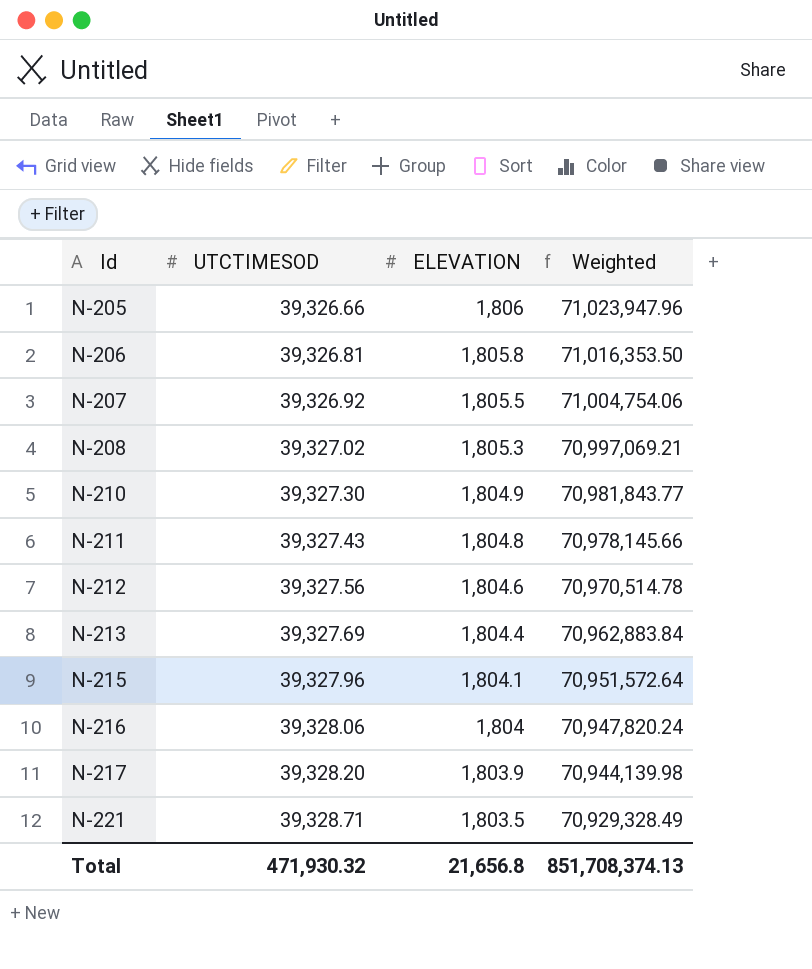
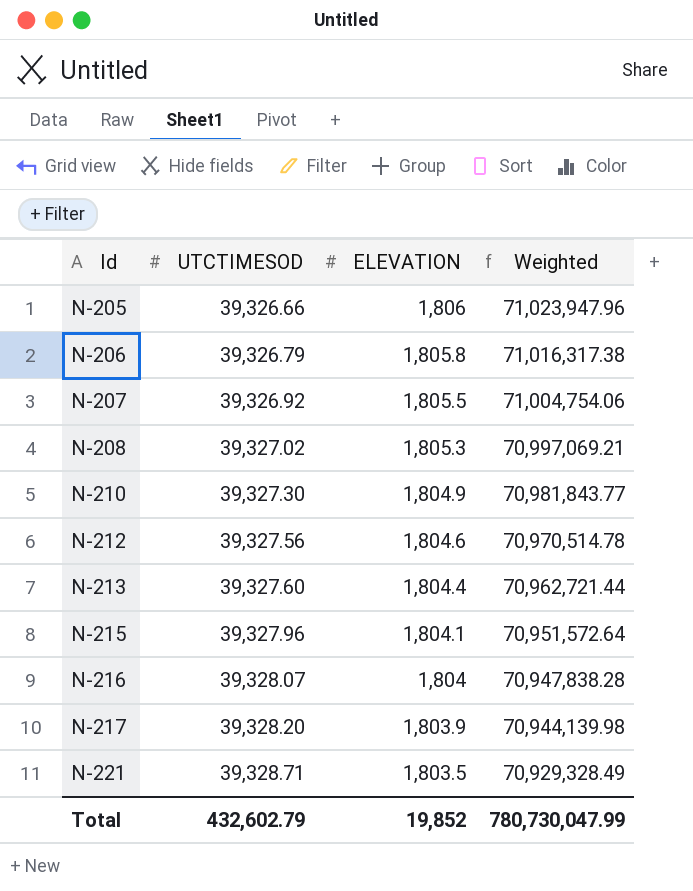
row N-211: 39,327.43 | 1,804.8 | 70,978,145.66 -> none
N-206 | UTCTIMESOD: 39,326.81 -> 39,326.79
N-206 | Weighted: 71,016,353.50 -> 71,016,317.38
N-213 | UTCTIMESOD: 39,327.69 -> 39,327.60
N-213 | Weighted: 70,962,883.84 -> 70,962,721.44
N-216 | UTCTIMESOD: 39,328.06 -> 39,328.07
N-216 | Weighted: 70,947,820.24 -> 70,947,838.28
Total | UTCTIMESOD: 471,930.32 -> 432,602.79
Total | ELEVATION: 21,656.8 -> 19,852
Total | Weighted: 851,708,374.13 -> 780,730,047.99

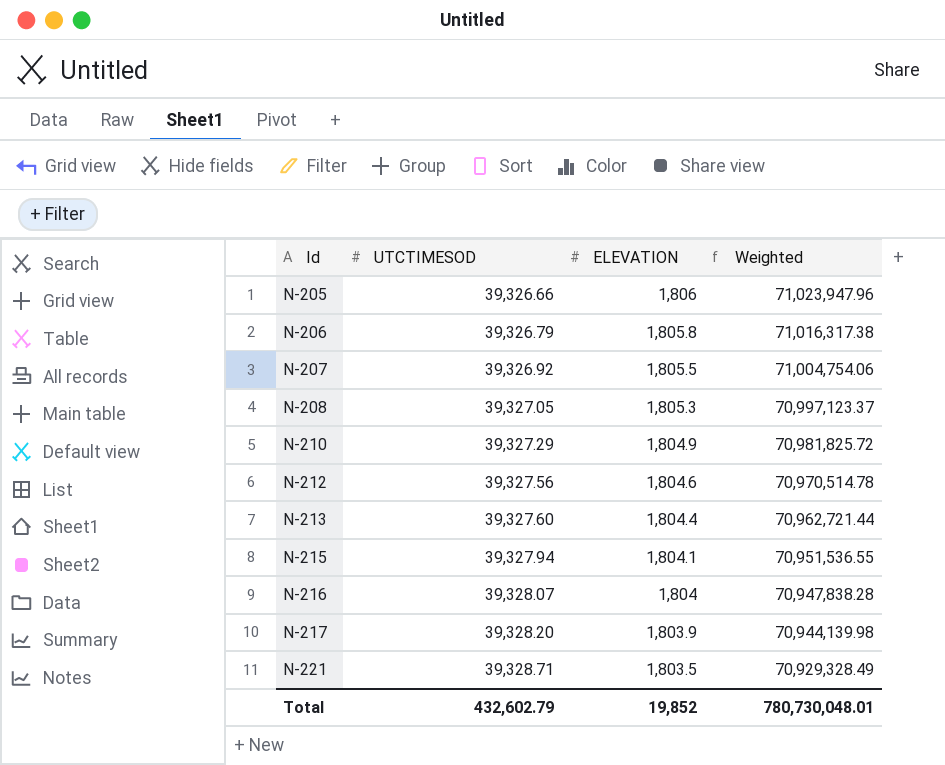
N-208 | UTCTIMESOD: 39,327.02 -> 39,327.05
N-208 | Weighted: 70,997,069.21 -> 70,997,123.37
N-210 | UTCTIMESOD: 39,327.30 -> 39,327.29
N-210 | Weighted: 70,981,843.77 -> 70,981,825.72
N-215 | UTCTIMESOD: 39,327.96 -> 39,327.94
N-215 | Weighted: 70,951,572.64 -> 70,951,536.55
Total | Weighted: 780,730,047.99 -> 780,730,048.01

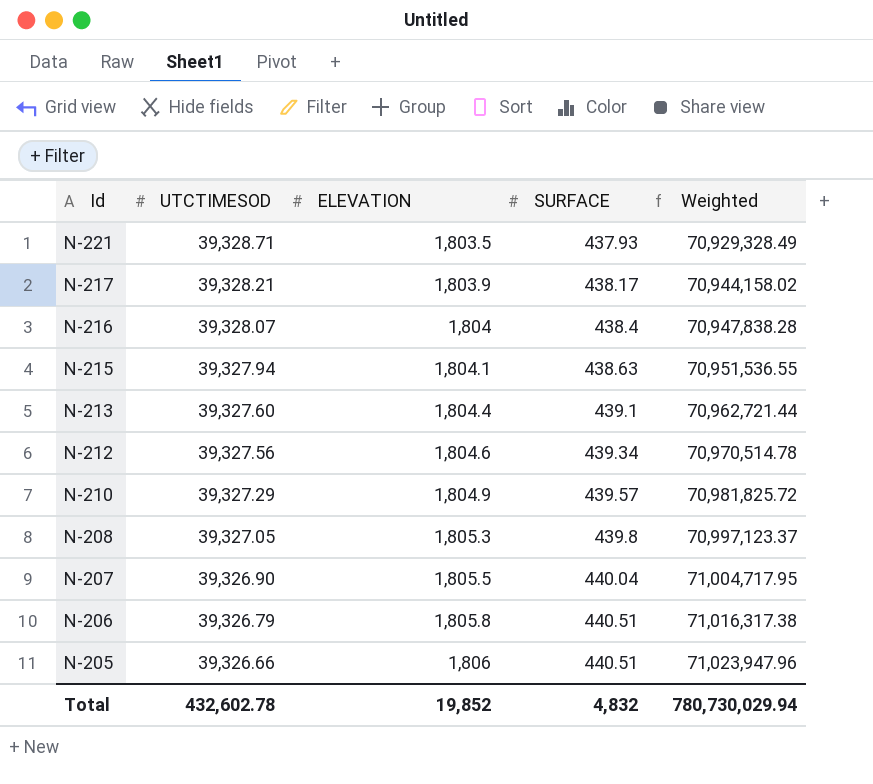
row order: Id ascending -> Id descending
column SURFACE | position: none -> 4
N-217 | UTCTIMESOD: 39,328.20 -> 39,328.21
N-217 | Weighted: 70,944,139.98 -> 70,944,158.02
N-207 | UTCTIMESOD: 39,326.92 -> 39,326.90
N-207 | Weighted: 71,004,754.06 -> 71,004,717.95
Total | UTCTIMESOD: 432,602.79 -> 432,602.78
Total | Weighted: 780,730,048.01 -> 780,730,029.94

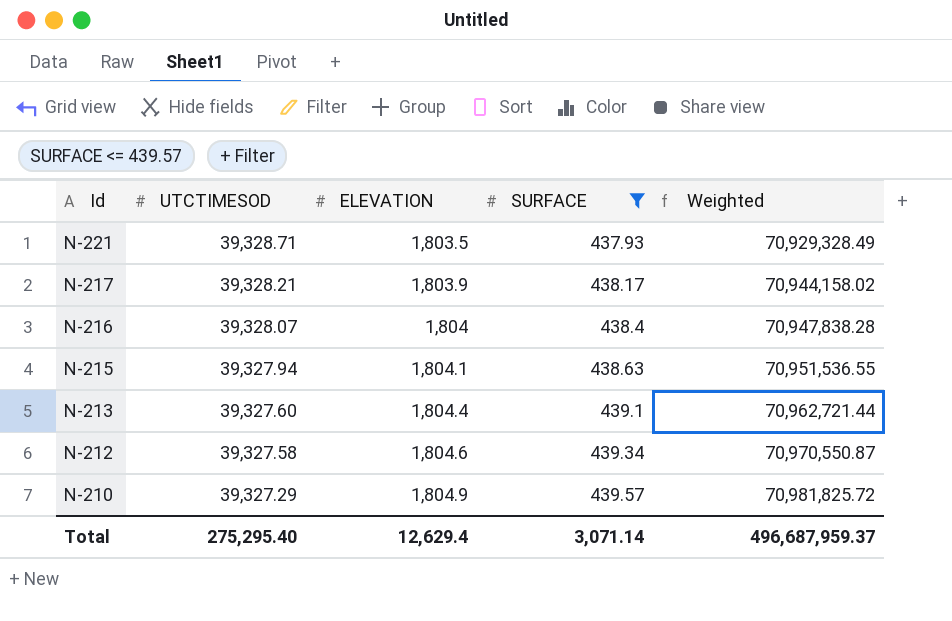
filter: none -> SURFACE <= 439.57
N-212 | UTCTIMESOD: 39,327.56 -> 39,327.58
N-212 | Weighted: 70,970,514.78 -> 70,970,550.87
Total | UTCTIMESOD: 432,602.78 -> 275,295.40
Total | ELEVATION: 19,852 -> 12,629.4
Total | SURFACE: 4,832 -> 3,071.14
Total | Weighted: 780,730,029.94 -> 496,687,959.37

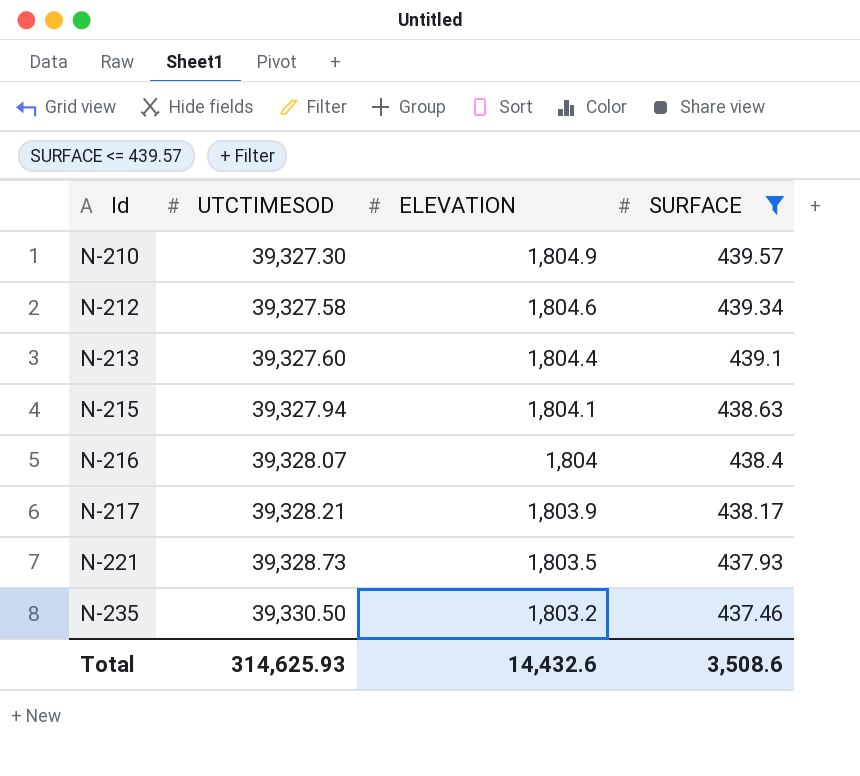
row order: Id descending -> Id ascending
column Weighted | formula: [UTCTIMESOD] * [ELEVATION] -> none
N-210 | UTCTIMESOD: 39,327.29 -> 39,327.30
N-221 | UTCTIMESOD: 39,328.71 -> 39,328.73
row N-235: none -> 39,330.50 | 1,803.2 | 437.46
Total | UTCTIMESOD: 275,295.40 -> 314,625.93
Total | ELEVATION: 12,629.4 -> 14,432.6
Total | SURFACE: 3,071.14 -> 3,508.6

